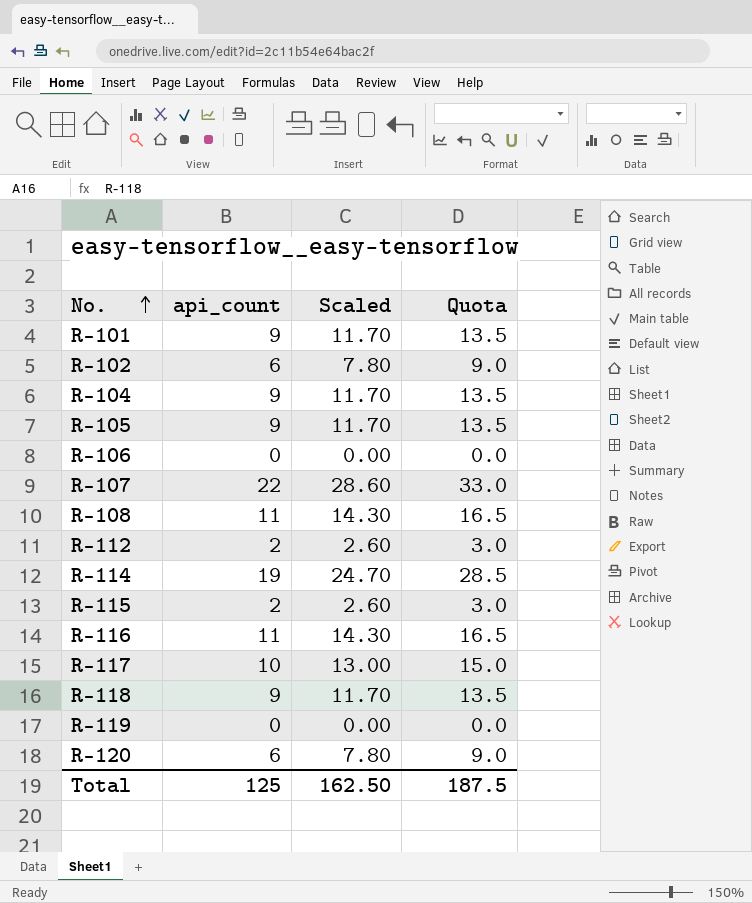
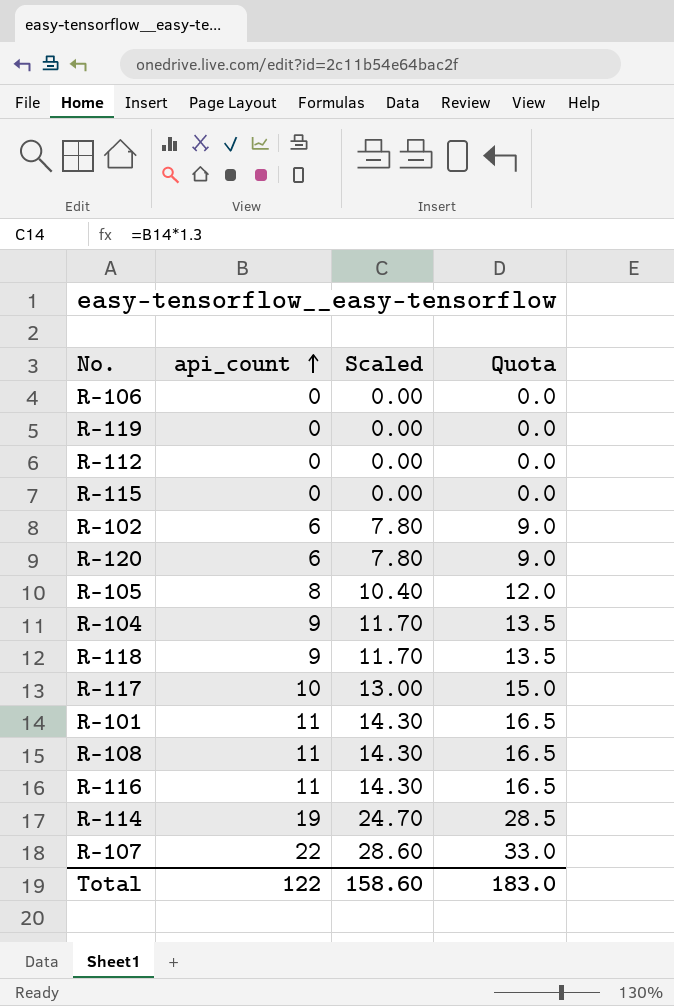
row order: No. ascending -> api_count ascending
R-112 | api_count: 2 -> 0
R-112 | Scaled: 2.60 -> 0.00
R-112 | Quota: 3.0 -> 0.0
R-115 | api_count: 2 -> 0
R-115 | Scaled: 2.60 -> 0.00
R-115 | Quota: 3.0 -> 0.0
R-105 | api_count: 9 -> 8
R-105 | Scaled: 11.70 -> 10.40
R-105 | Quota: 13.5 -> 12.0
R-101 | api_count: 9 -> 11
R-101 | Scaled: 11.70 -> 14.30
R-101 | Quota: 13.5 -> 16.5
Total | api_count: 125 -> 122
Total | Scaled: 162.50 -> 158.60
Total | Quota: 187.5 -> 183.0

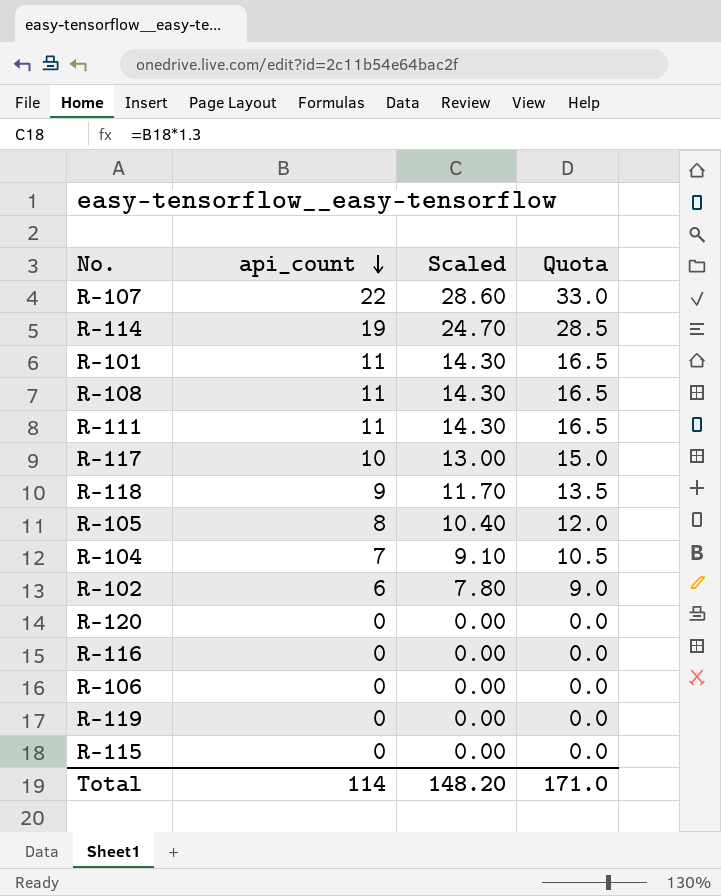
row order: api_count ascending -> api_count descending
row R-112: 0 | 0.00 | 0.0 -> none
row R-111: none -> 11 | 14.30 | 16.5
R-104 | api_count: 9 -> 7
R-104 | Scaled: 11.70 -> 9.10
R-104 | Quota: 13.5 -> 10.5
R-120 | api_count: 6 -> 0
R-120 | Scaled: 7.80 -> 0.00
R-120 | Quota: 9.0 -> 0.0
R-116 | api_count: 11 -> 0
R-116 | Scaled: 14.30 -> 0.00
R-116 | Quota: 16.5 -> 0.0
Total | api_count: 122 -> 114
Total | Scaled: 158.60 -> 148.20
Total | Quota: 183.0 -> 171.0

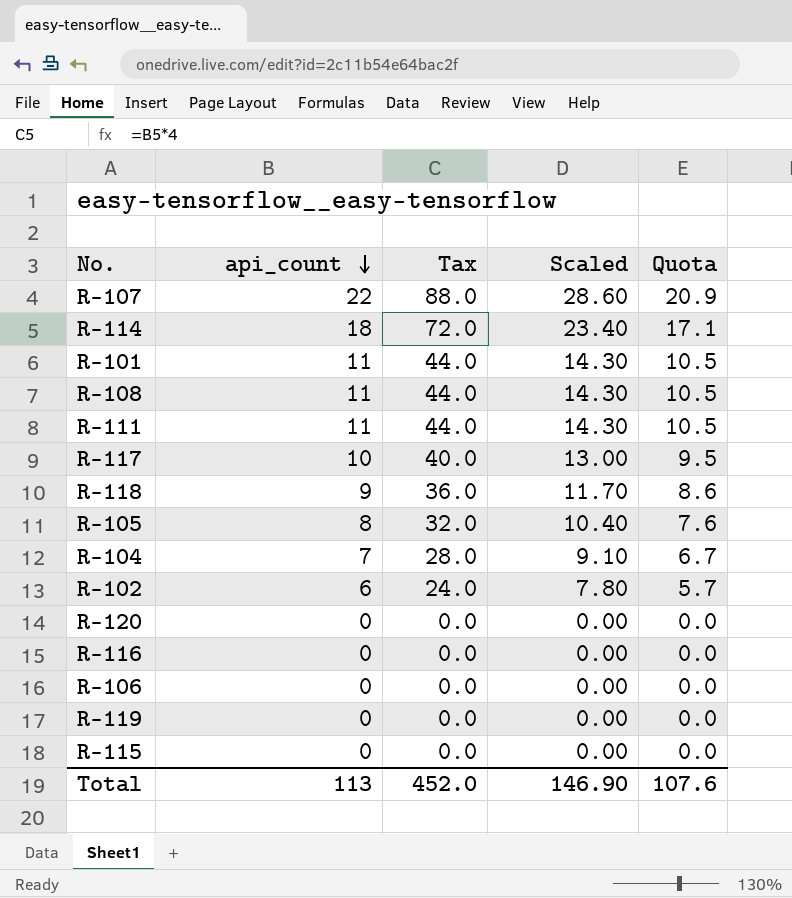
column Tax | formula: none -> [api_count] * 4
column Quota | formula: [api_count] * 1.5 -> [api_count] * 0.95
R-114 | api_count: 19 -> 18
R-114 | Scaled: 24.70 -> 23.40
Total | api_count: 114 -> 113
Total | Scaled: 148.20 -> 146.90
Total | Quota: 171.0 -> 107.6

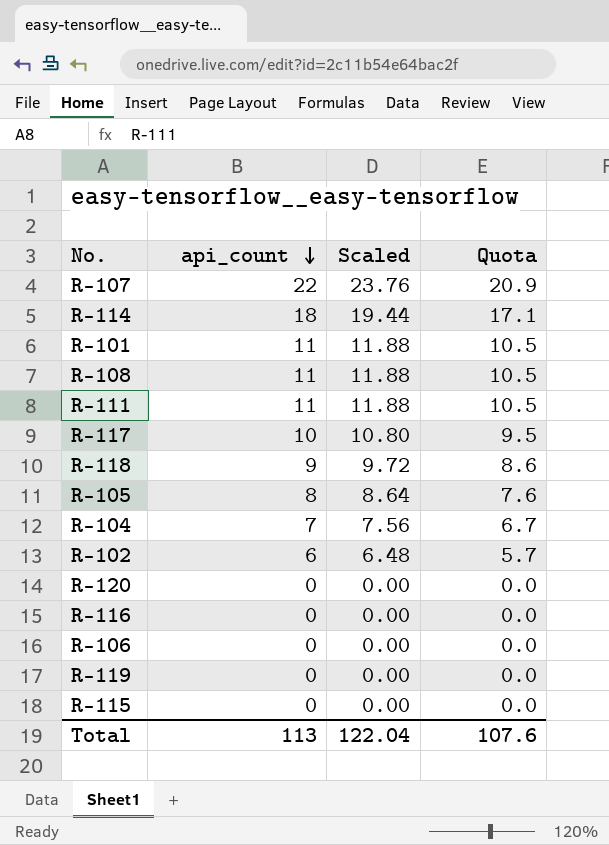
column Tax | formula: [api_count] * 4 -> none
column Scaled | formula: [api_count] * 1.3 -> [api_count] * 1.08
Total | Scaled: 146.90 -> 122.04

